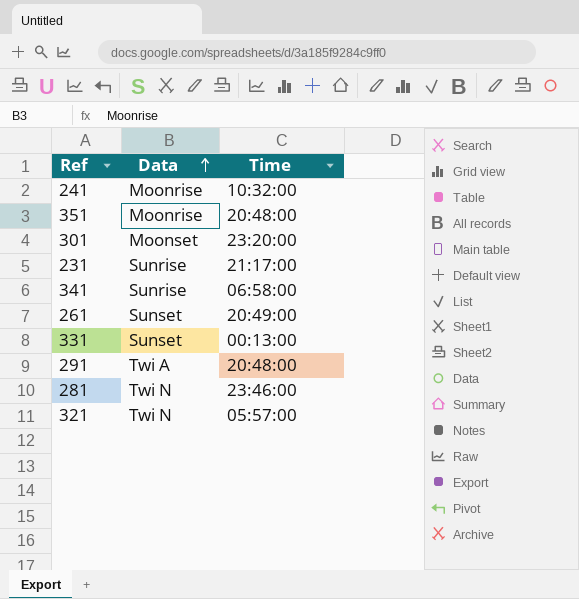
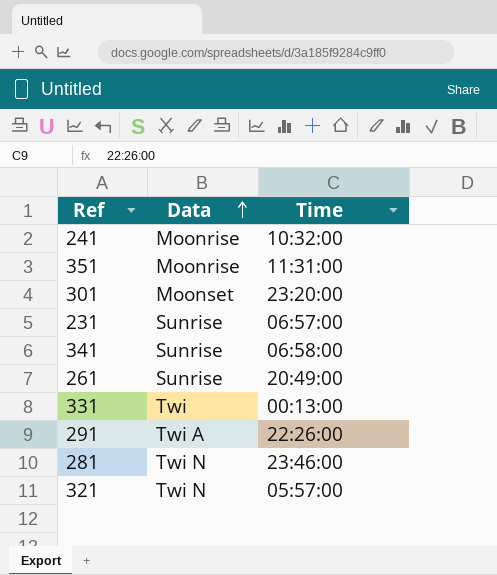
351 | Time: 20:48:00 -> 11:31:00
231 | Time: 21:17:00 -> 06:57:00
261 | Data: Sunset -> Sunrise
331 | Data: Sunset -> Twi
291 | Time: 20:48:00 -> 22:26:00

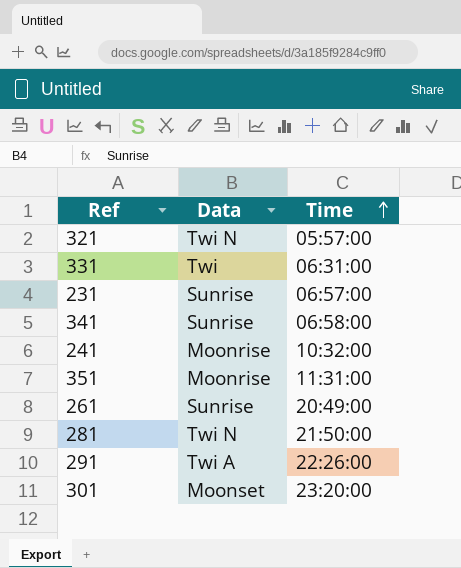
row order: Data ascending -> Time ascending
331 | Time: 00:13:00 -> 06:31:00
281 | Time: 23:46:00 -> 21:50:00

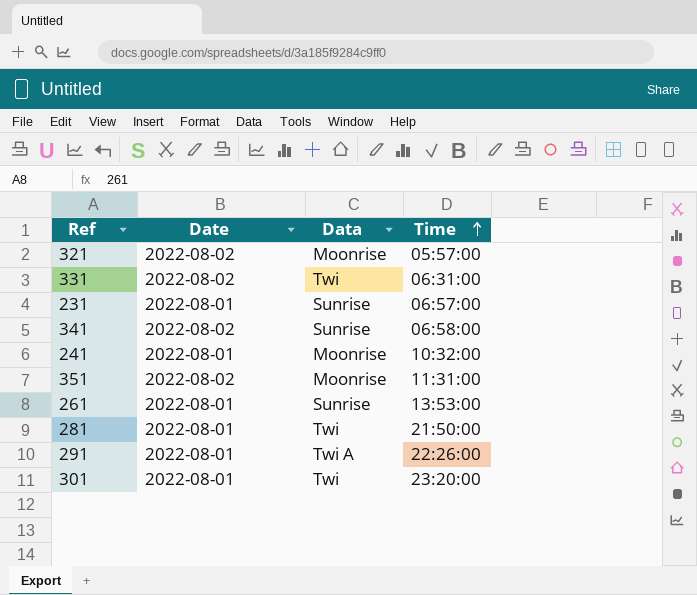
column Date | position: none -> 2
321 | Data: Twi N -> Moonrise
261 | Time: 20:49:00 -> 13:53:00
281 | Data: Twi N -> Twi
301 | Data: Moonset -> Twi

